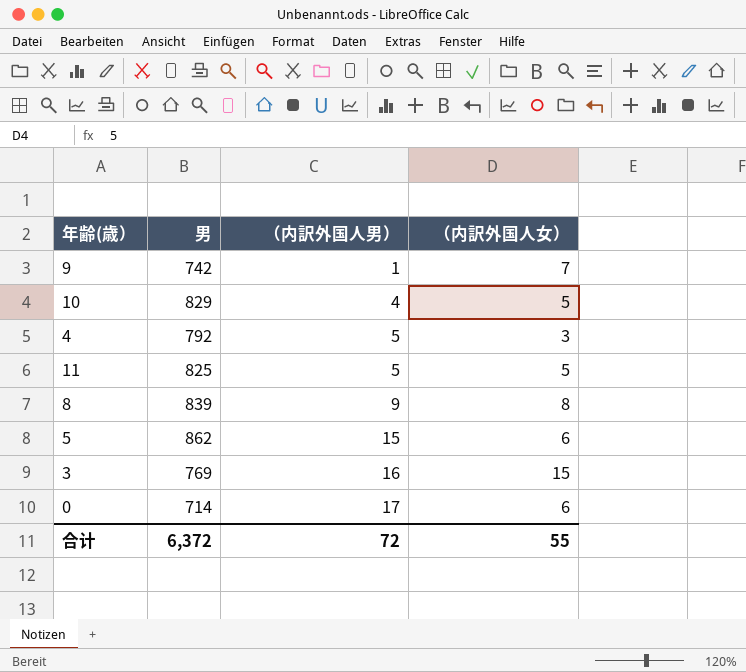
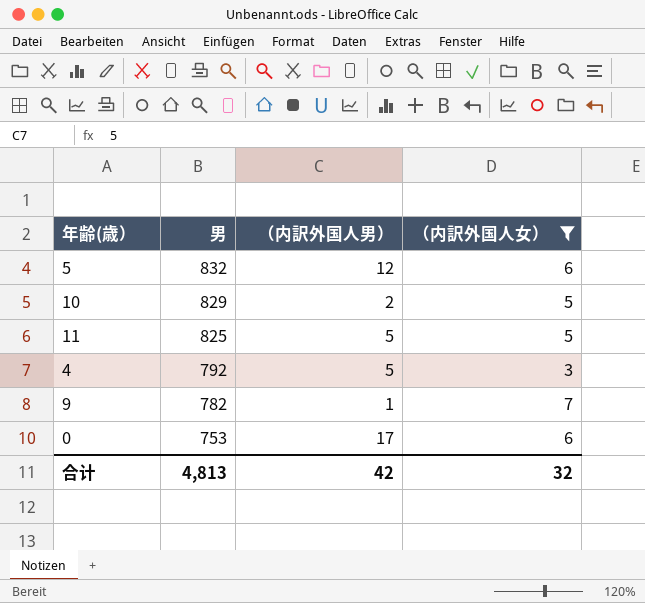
filter: none -> （内訳外国人女） <= 7
row order: （内訳外国人男） ascending -> 男 descending
5 | 男: 862 -> 832
5 | （内訳外国人男）: 15 -> 12
10 | （内訳外国人男）: 4 -> 2
9 | 男: 742 -> 782
0 | 男: 714 -> 753
合计 | 男: 6,372 -> 4,813
合计 | （内訳外国人男）: 72 -> 42
合计 | （内訳外国人女）: 55 -> 32

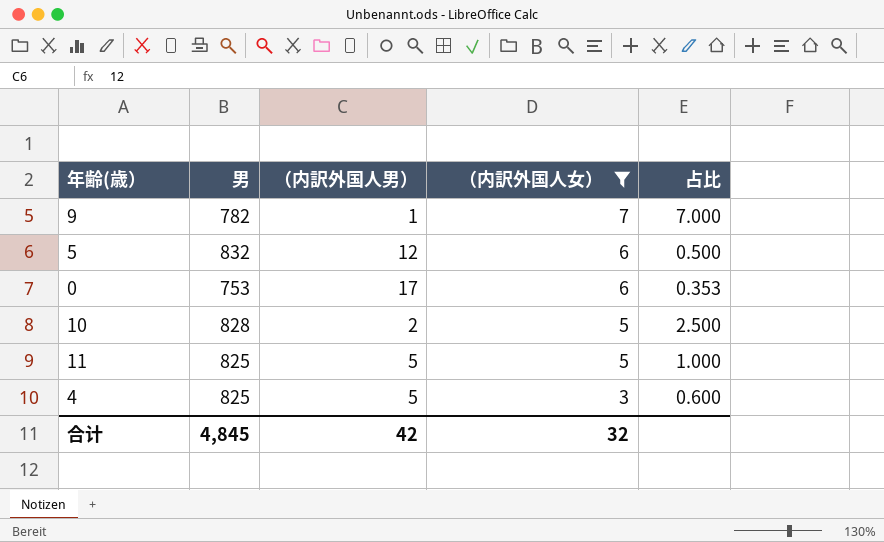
row order: 男 descending -> （内訳外国人女） descending
column 占比 | formula: none -> [（内訳外国人女）] / [（内訳外国人男）]
10 | 男: 829 -> 828
4 | 男: 792 -> 825
合计 | 男: 4,813 -> 4,845

